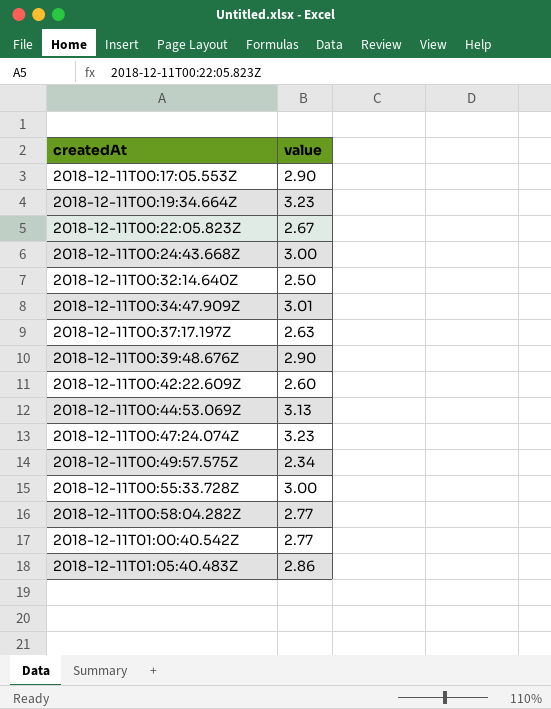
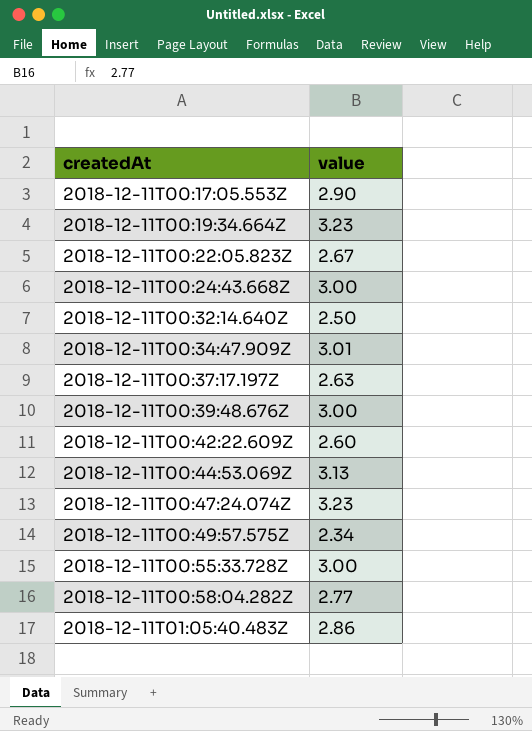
row 2018-12-11T01:00:40.542Z: 2.77 -> none
2018-12-11T00:39:48.676Z | value: 2.90 -> 3.00

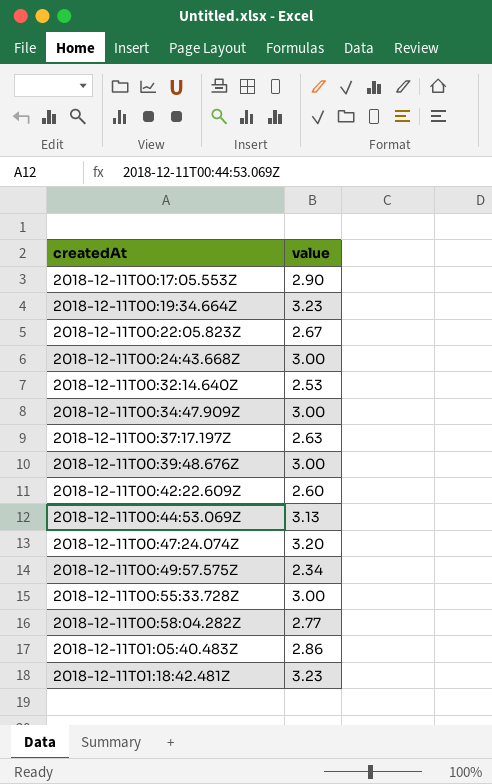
2018-12-11T00:32:14.640Z | value: 2.50 -> 2.53
2018-12-11T00:34:47.909Z | value: 3.01 -> 3.00
2018-12-11T00:47:24.074Z | value: 3.23 -> 3.20
row 2018-12-11T01:18:42.481Z: none -> 3.23

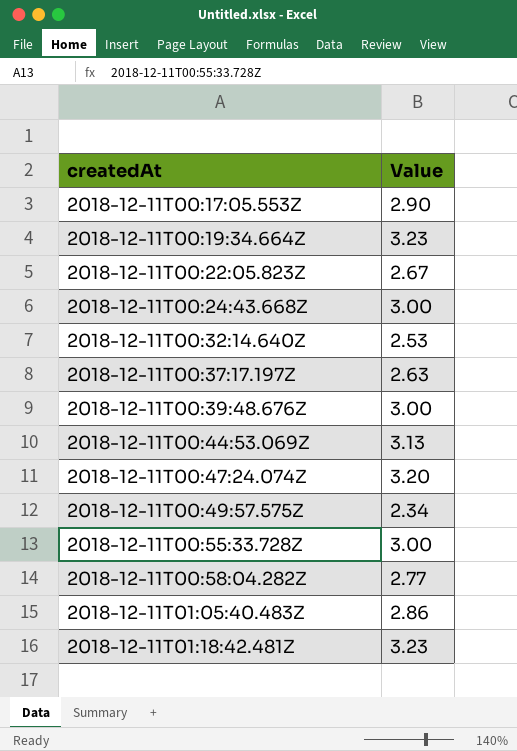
column name: value -> Value
row 2018-12-11T00:34:47.909Z: 3.00 -> none
row 2018-12-11T00:42:22.609Z: 2.60 -> none

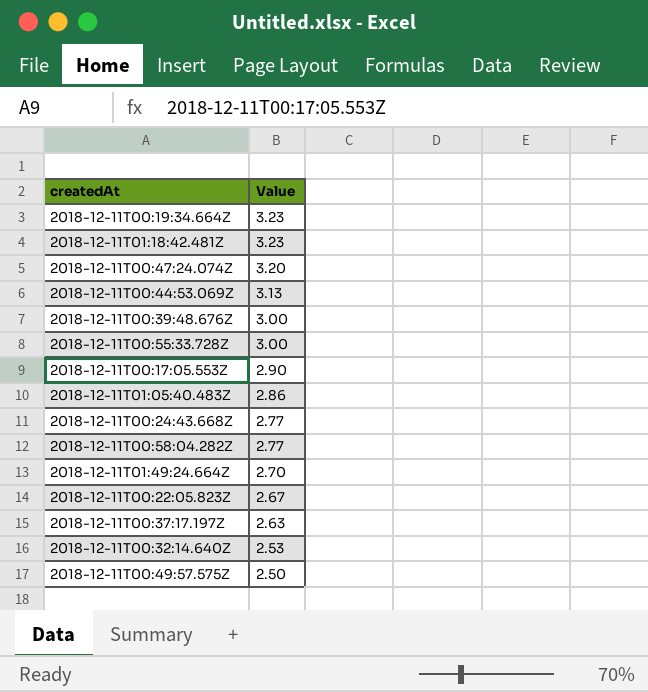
row order: createdAt ascending -> Value descending
2018-12-11T00:24:43.668Z | Value: 3.00 -> 2.77
row 2018-12-11T01:49:24.664Z: none -> 2.70
2018-12-11T00:49:57.575Z | Value: 2.34 -> 2.50

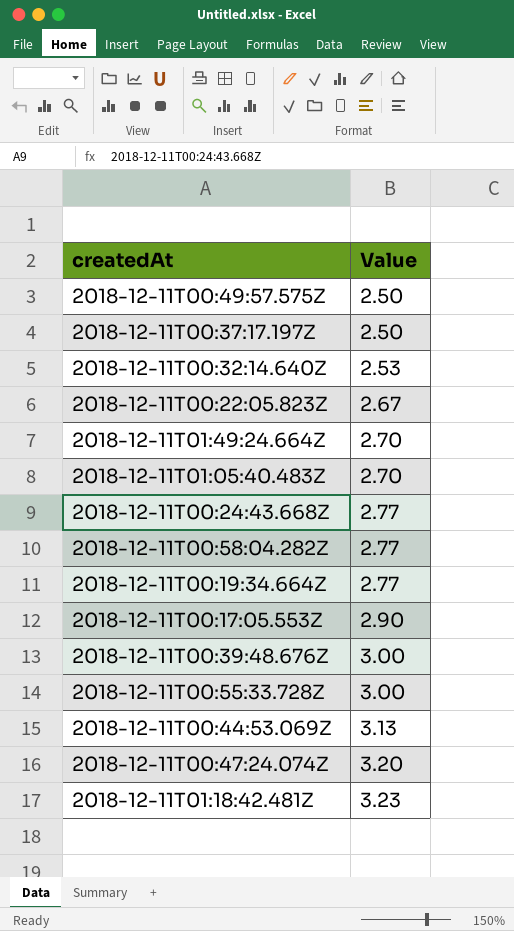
row order: Value descending -> Value ascending
2018-12-11T00:37:17.197Z | Value: 2.63 -> 2.50
2018-12-11T01:05:40.483Z | Value: 2.86 -> 2.70
2018-12-11T00:19:34.664Z | Value: 3.23 -> 2.77

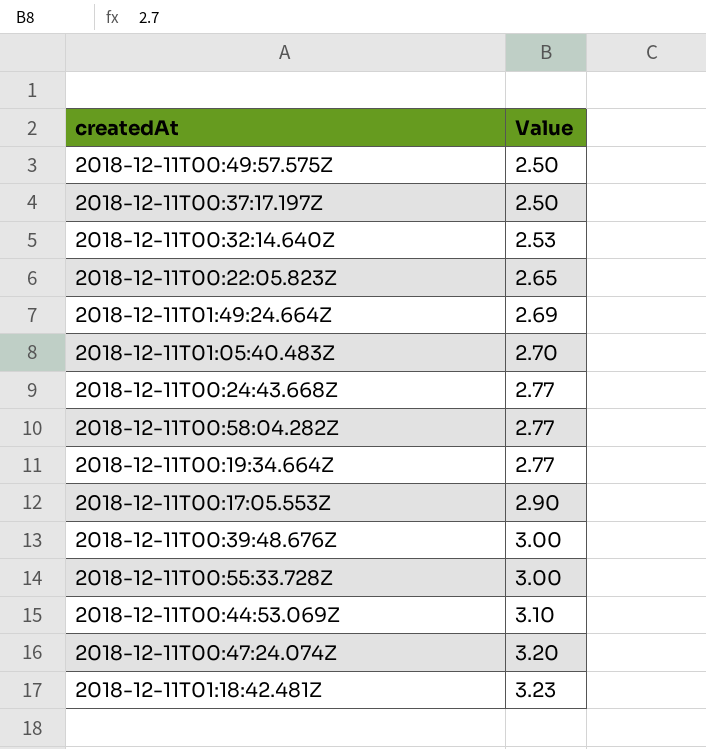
2018-12-11T00:22:05.823Z | Value: 2.67 -> 2.65
2018-12-11T01:49:24.664Z | Value: 2.70 -> 2.69
2018-12-11T00:44:53.069Z | Value: 3.13 -> 3.10

